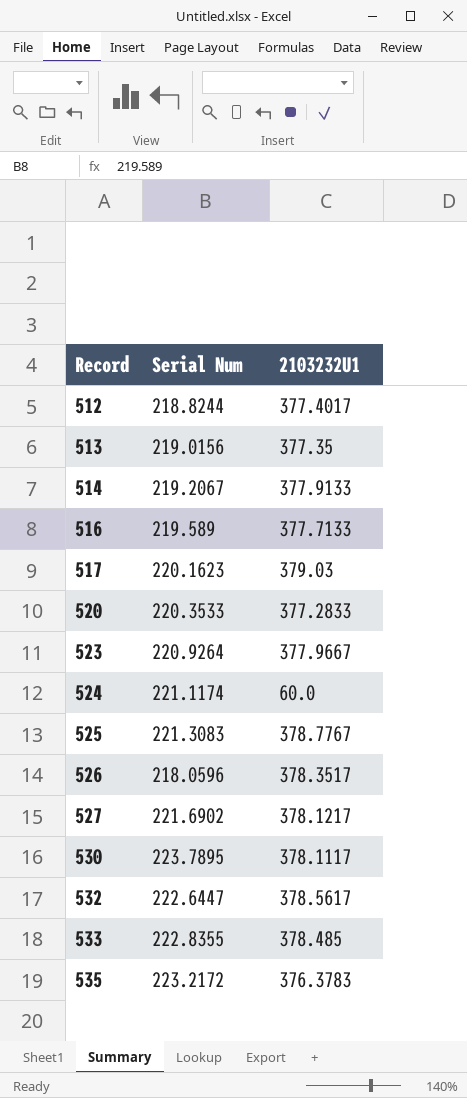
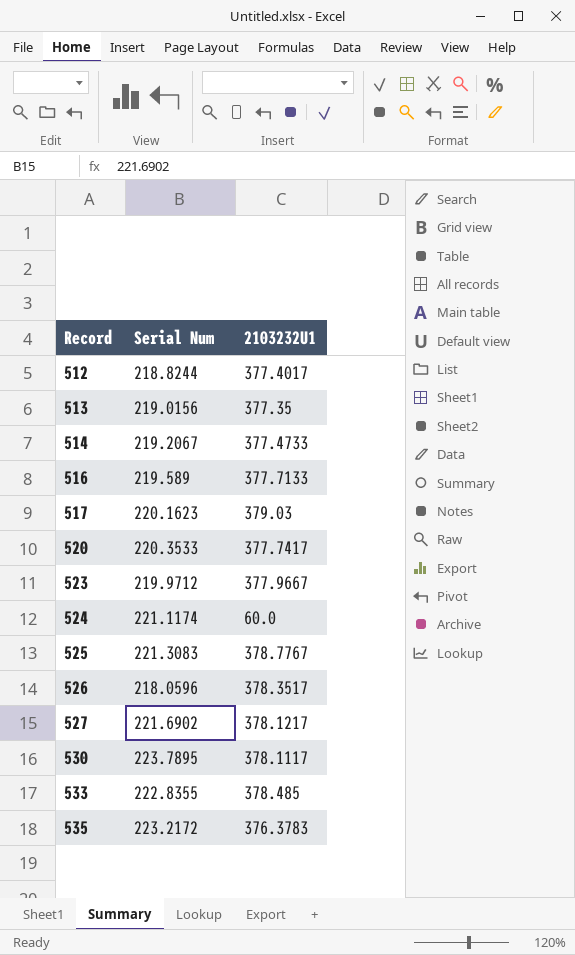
row 532: 222.6447 | 378.5617 -> none
514 | 2103232U1: 377.9133 -> 377.4733
520 | 2103232U1: 377.2833 -> 377.7417
523 | Serial Num: 220.9264 -> 219.9712

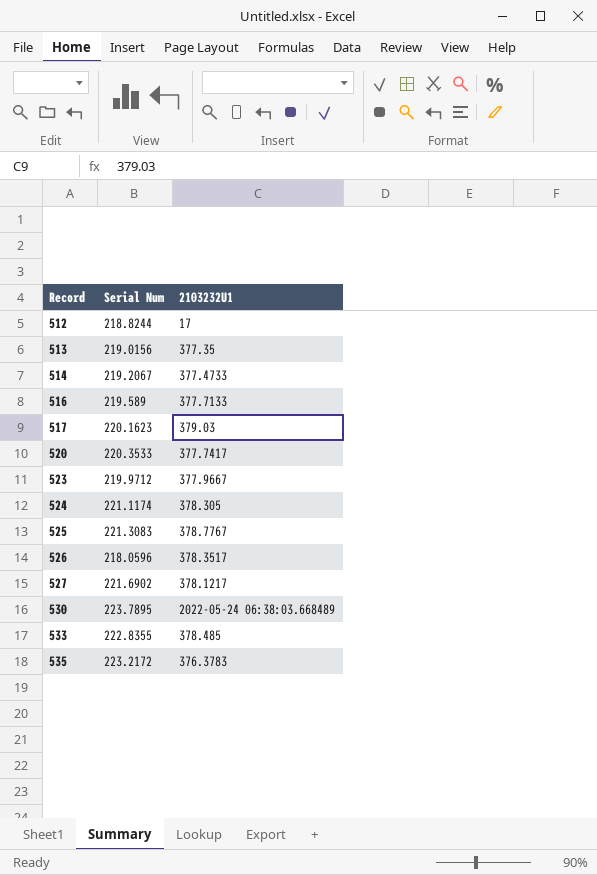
512 | 2103232U1: 377.4017 -> 17
524 | 2103232U1: 60.0 -> 378.305
530 | 2103232U1: 378.1117 -> 2022-05-24 06:38:03.668489

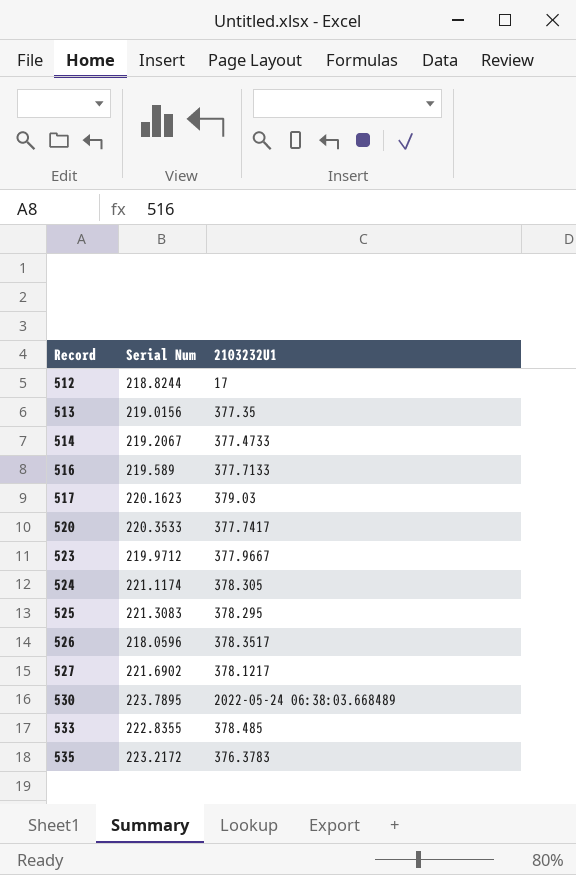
525 | 2103232U1: 378.7767 -> 378.295

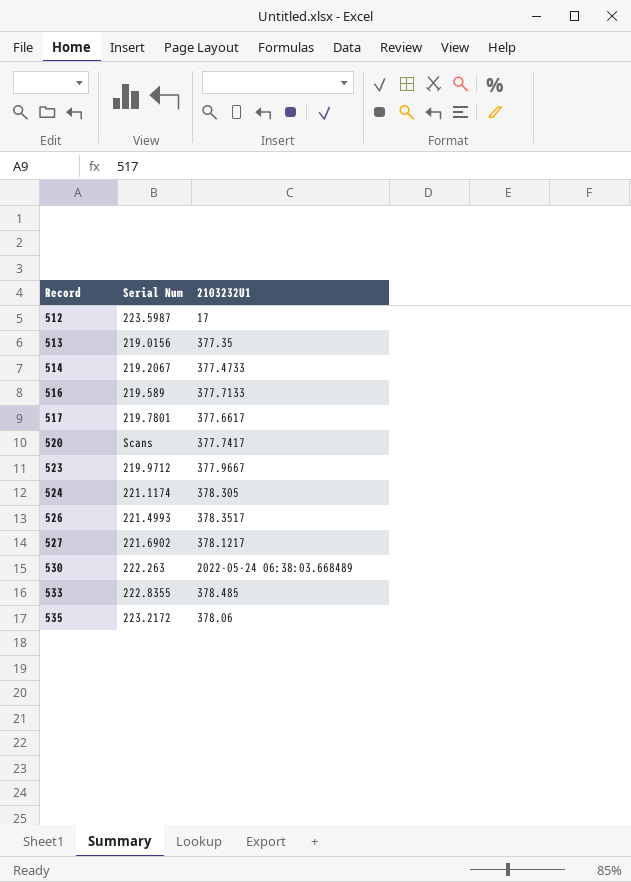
row 525: 221.3083 | 378.295 -> none
512 | Serial Num: 218.8244 -> 223.5987
517 | Serial Num: 220.1623 -> 219.7801
517 | 2103232U1: 379.03 -> 377.6617
520 | Serial Num: 220.3533 -> Scans
526 | Serial Num: 218.0596 -> 221.4993
530 | Serial Num: 223.7895 -> 222.263
535 | 2103232U1: 376.3783 -> 378.06

